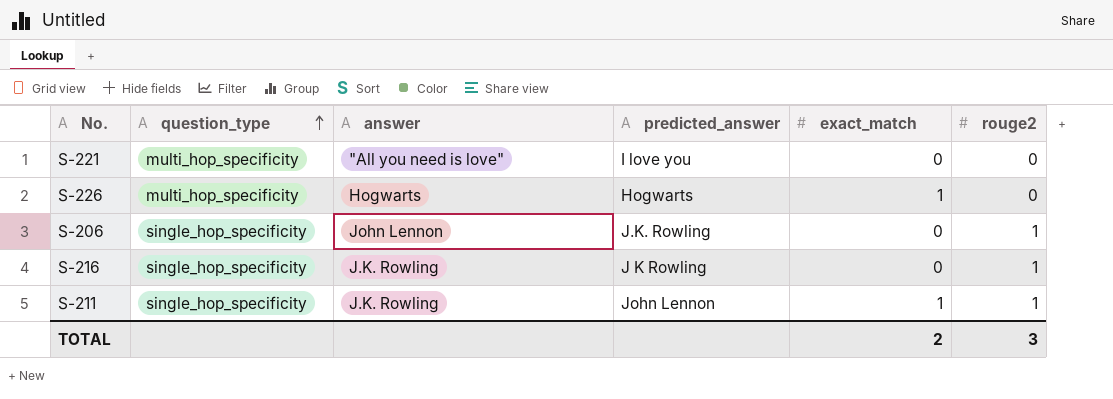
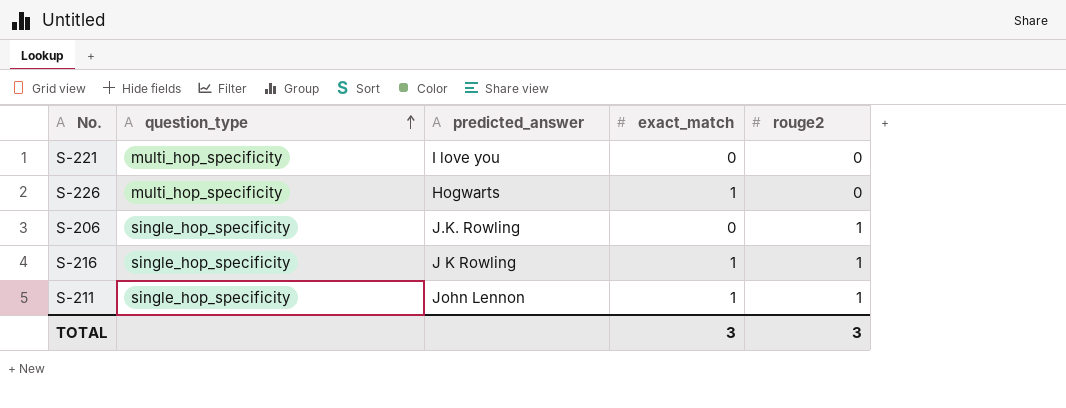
column answer | position: 3 -> none
S-216 | exact_match: 0 -> 1
TOTAL | exact_match: 2 -> 3

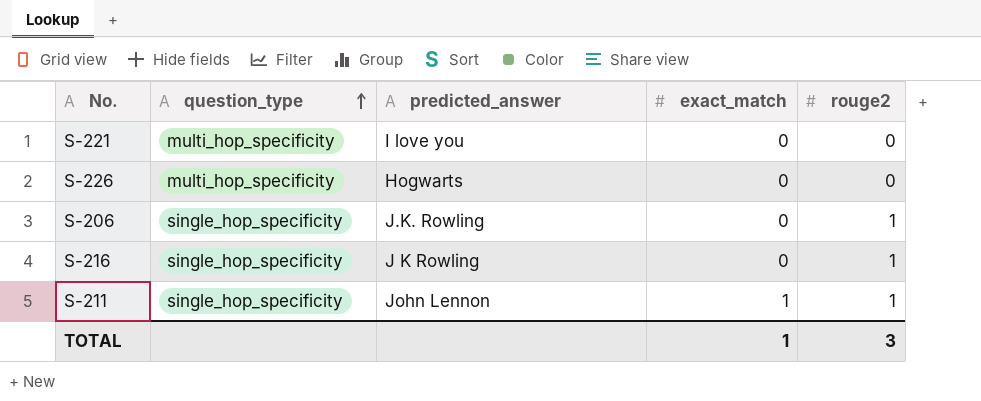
S-226 | exact_match: 1 -> 0
S-216 | exact_match: 1 -> 0
TOTAL | exact_match: 3 -> 1

